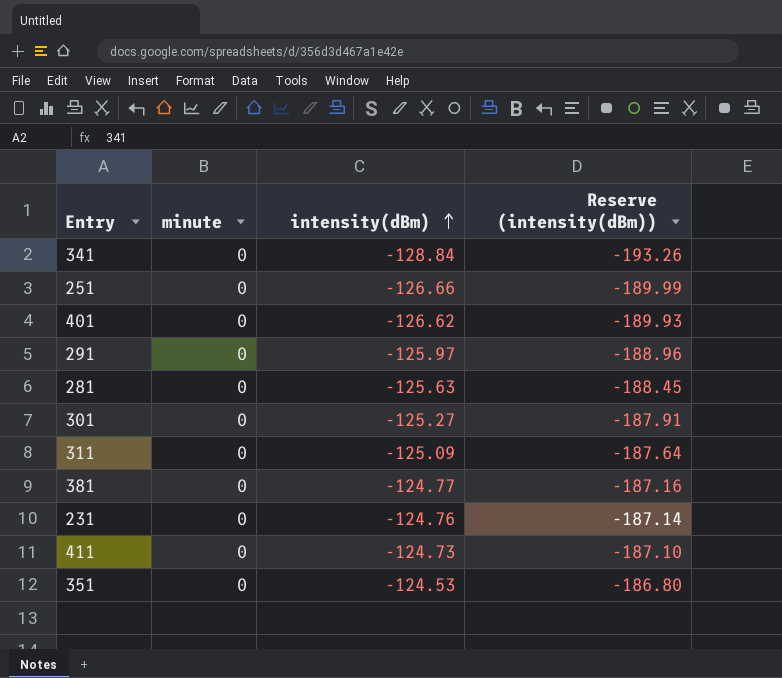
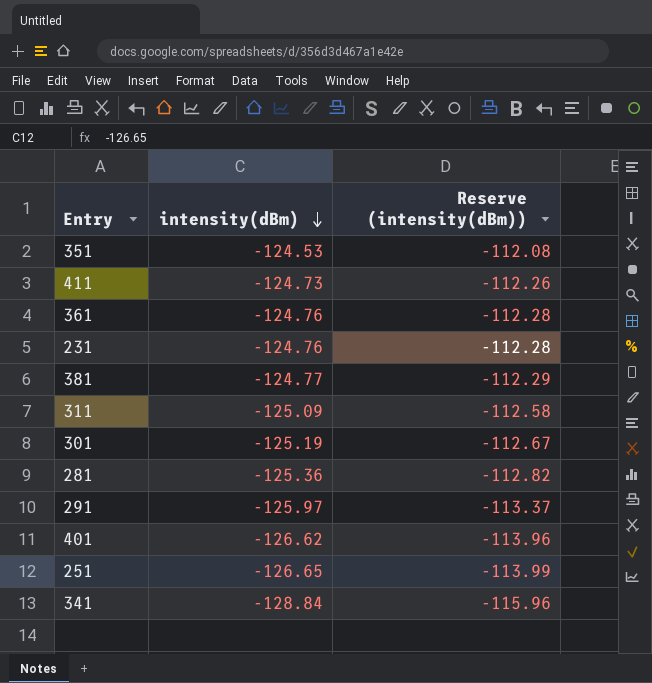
row order: intensity(dBm) ascending -> intensity(dBm) descending
column minute | position: 2 -> none
column Reserve (intensity(dBm)) | formula: [intensity(dBm)] * 1.5 -> [intensity(dBm)] * 0.9
row 361: none -> -124.76 | -112.28
301 | intensity(dBm): -125.27 -> -125.19
281 | intensity(dBm): -125.63 -> -125.36
251 | intensity(dBm): -126.66 -> -126.65

